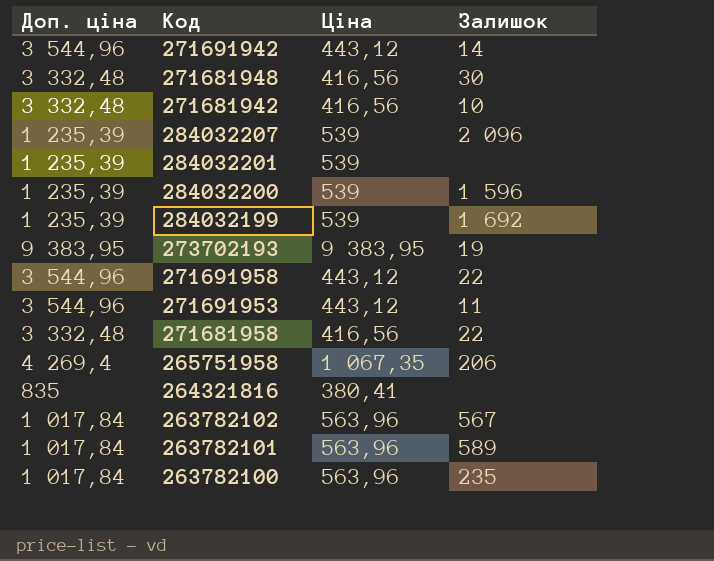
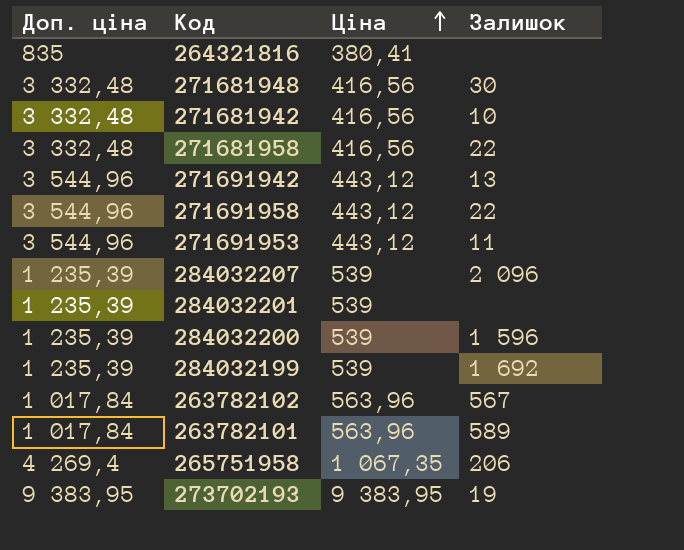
row order: none -> Ціна ascending
row 263782100: 1 017,84 | 563,96 | 235 -> none
271691942 | Залишок: 14 -> 13

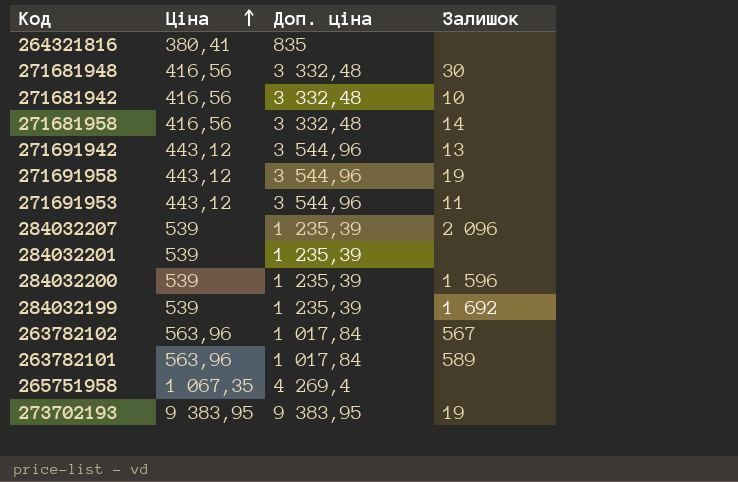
column Доп. ціна | position: 1 -> 3
271681958 | Залишок: 22 -> 14
271691958 | Залишок: 22 -> 19
265751958 | Залишок: 206 -> none

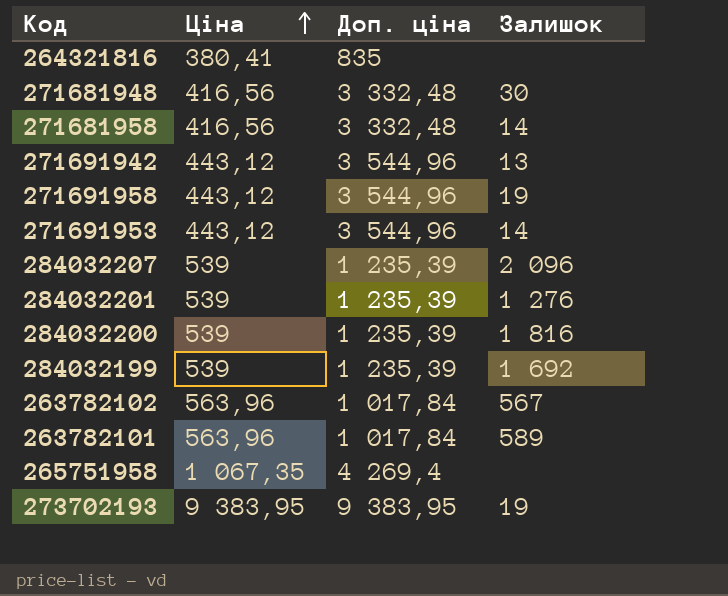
row 271681942: 416,56 | 3 332,48 | 10 -> none
271691953 | Залишок: 11 -> 14
284032201 | Залишок: none -> 1 276
284032200 | Залишок: 1 596 -> 1 816

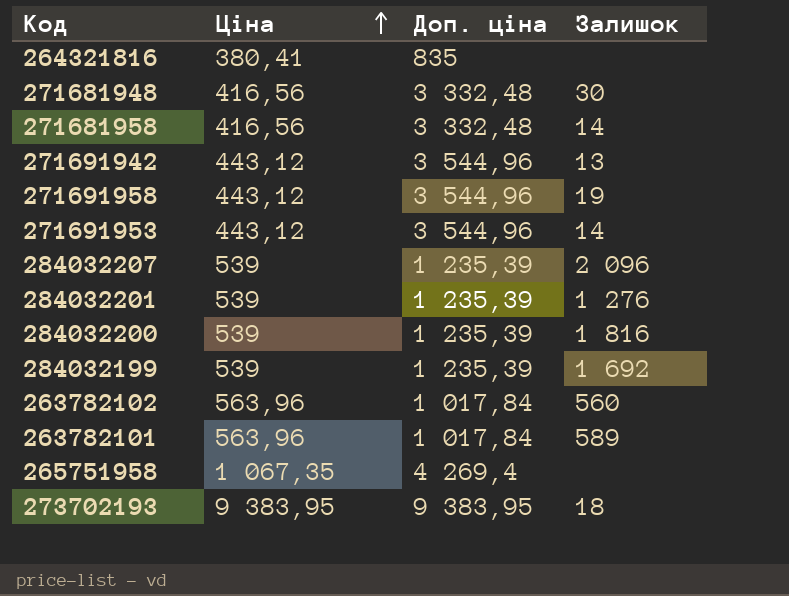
263782102 | Залишок: 567 -> 560
273702193 | Залишок: 19 -> 18

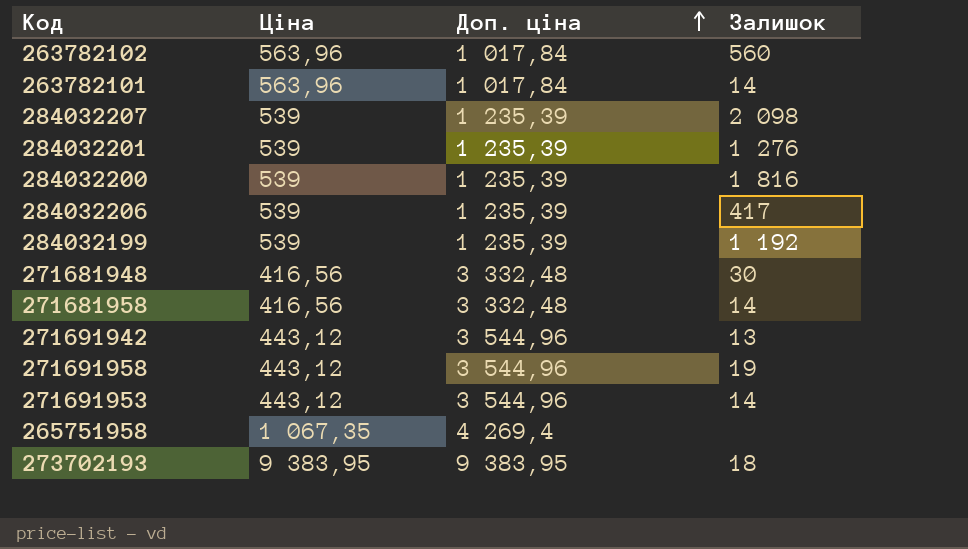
row order: Ціна ascending -> Доп. ціна ascending
row 264321816: 380,41 | 835 | none -> none
263782101 | Залишок: 589 -> 14
284032207 | Залишок: 2 096 -> 2 098
row 284032206: none -> 539 | 1 235,39 | 417
284032199 | Залишок: 1 692 -> 1 192

